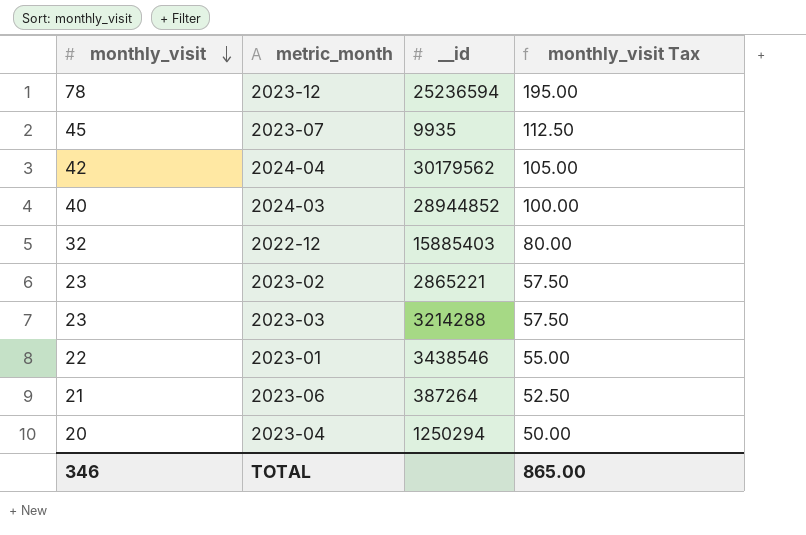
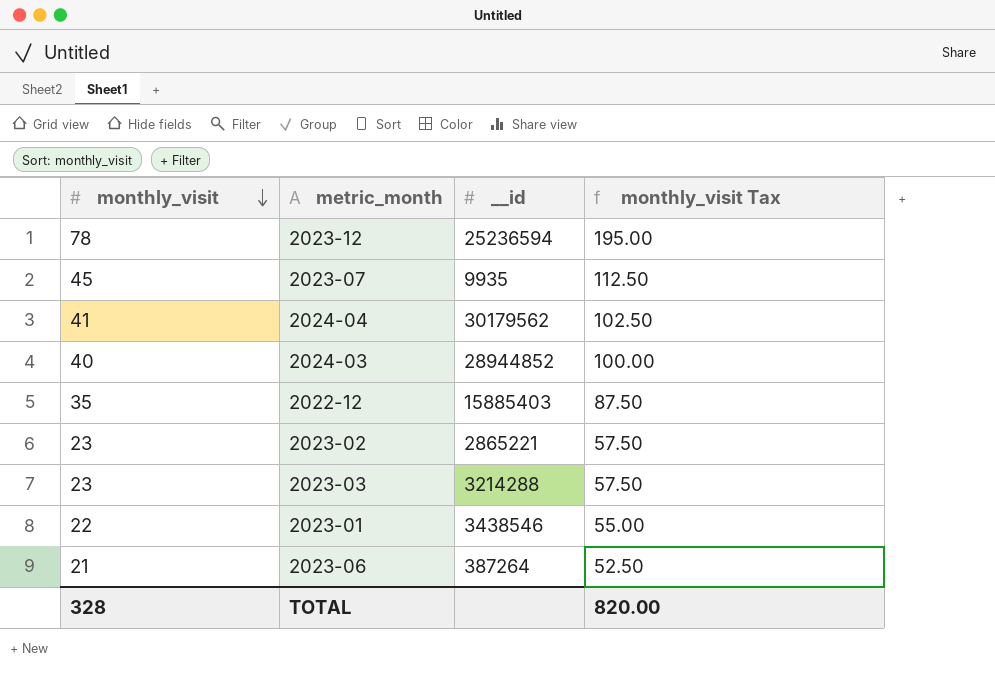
row 2023-04: 20 | 1250294 | 50.00 -> none
2024-04 | monthly_visit: 42 -> 41
2024-04 | monthly_visit Tax: 105.00 -> 102.50
2022-12 | monthly_visit: 32 -> 35
2022-12 | monthly_visit Tax: 80.00 -> 87.50
TOTAL | monthly_visit: 346 -> 328
TOTAL | monthly_visit Tax: 865.00 -> 820.00

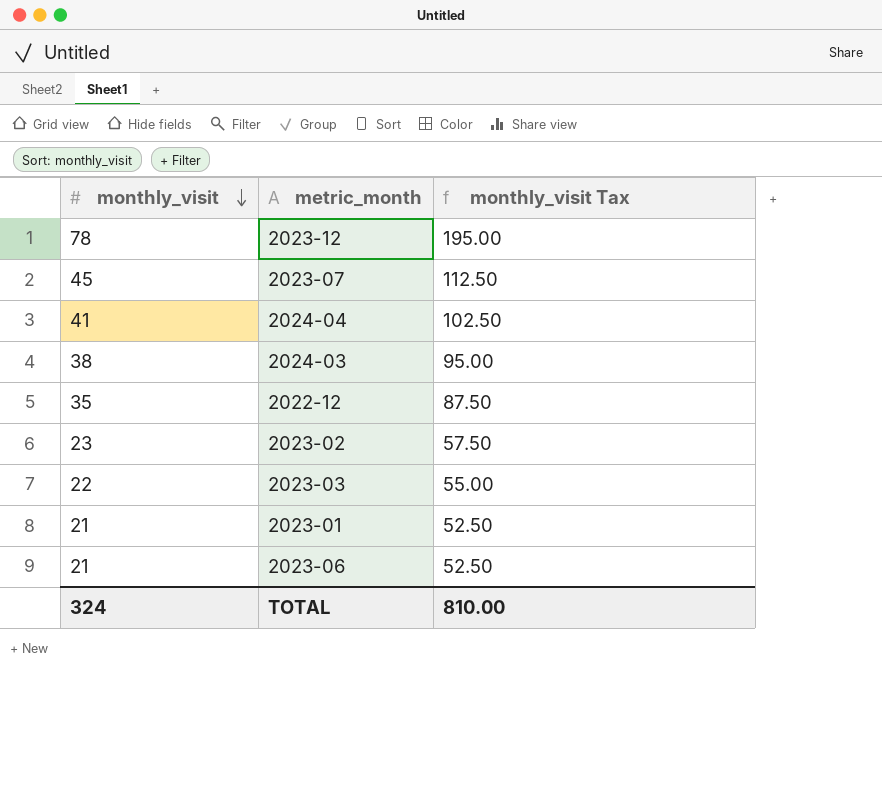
column __id | position: 3 -> none
2024-03 | monthly_visit: 40 -> 38
2024-03 | monthly_visit Tax: 100.00 -> 95.00
2023-03 | monthly_visit: 23 -> 22
2023-03 | monthly_visit Tax: 57.50 -> 55.00
2023-01 | monthly_visit: 22 -> 21
2023-01 | monthly_visit Tax: 55.00 -> 52.50
TOTAL | monthly_visit: 328 -> 324
TOTAL | monthly_visit Tax: 820.00 -> 810.00

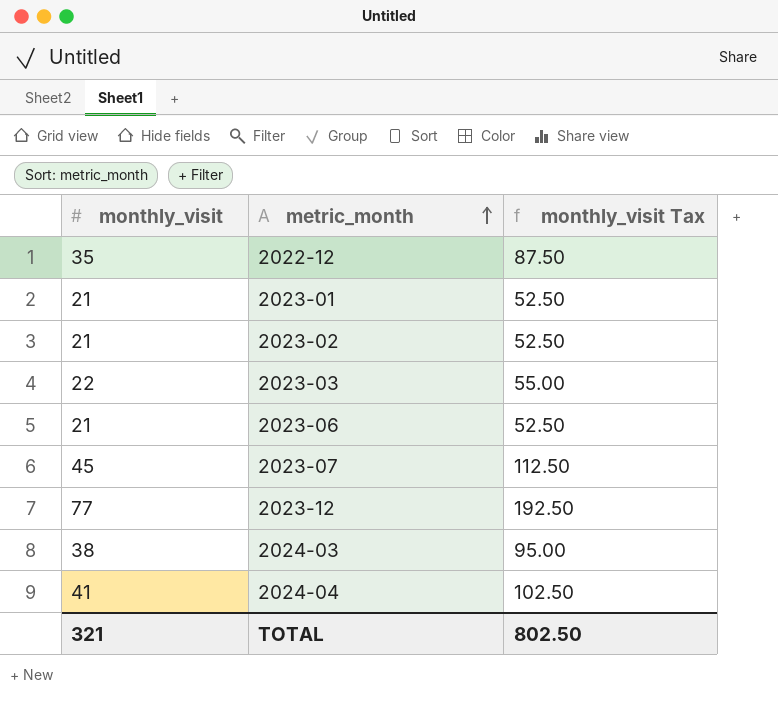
row order: monthly_visit descending -> metric_month ascending
2023-02 | monthly_visit: 23 -> 21
2023-02 | monthly_visit Tax: 57.50 -> 52.50
2023-12 | monthly_visit: 78 -> 77
2023-12 | monthly_visit Tax: 195.00 -> 192.50
TOTAL | monthly_visit: 324 -> 321
TOTAL | monthly_visit Tax: 810.00 -> 802.50

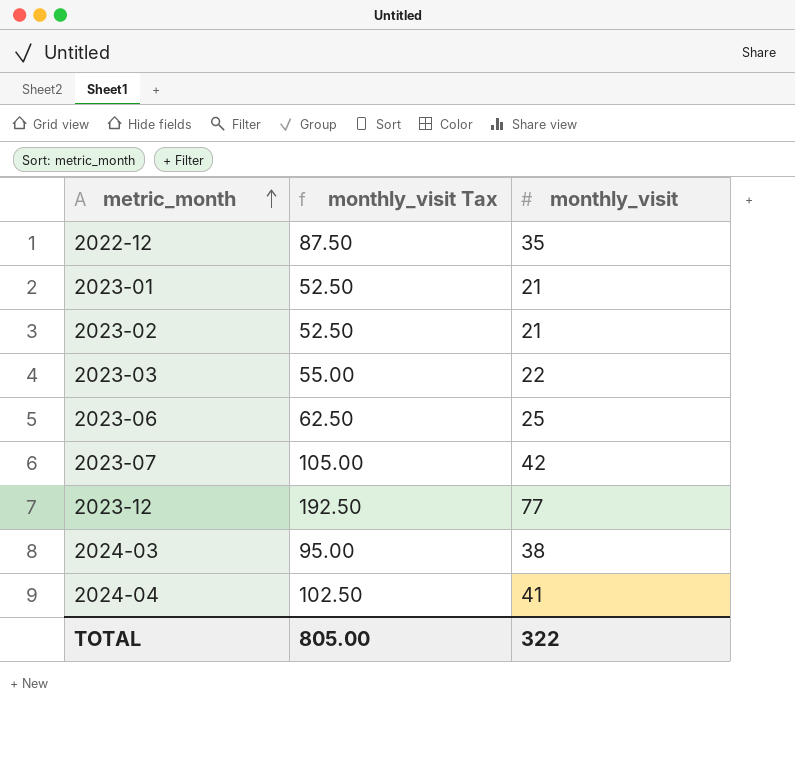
column monthly_visit | position: 1 -> 3
2023-06 | monthly_visit Tax: 52.50 -> 62.50
2023-06 | monthly_visit: 21 -> 25
2023-07 | monthly_visit Tax: 112.50 -> 105.00
2023-07 | monthly_visit: 45 -> 42
TOTAL | monthly_visit Tax: 802.50 -> 805.00
TOTAL | monthly_visit: 321 -> 322

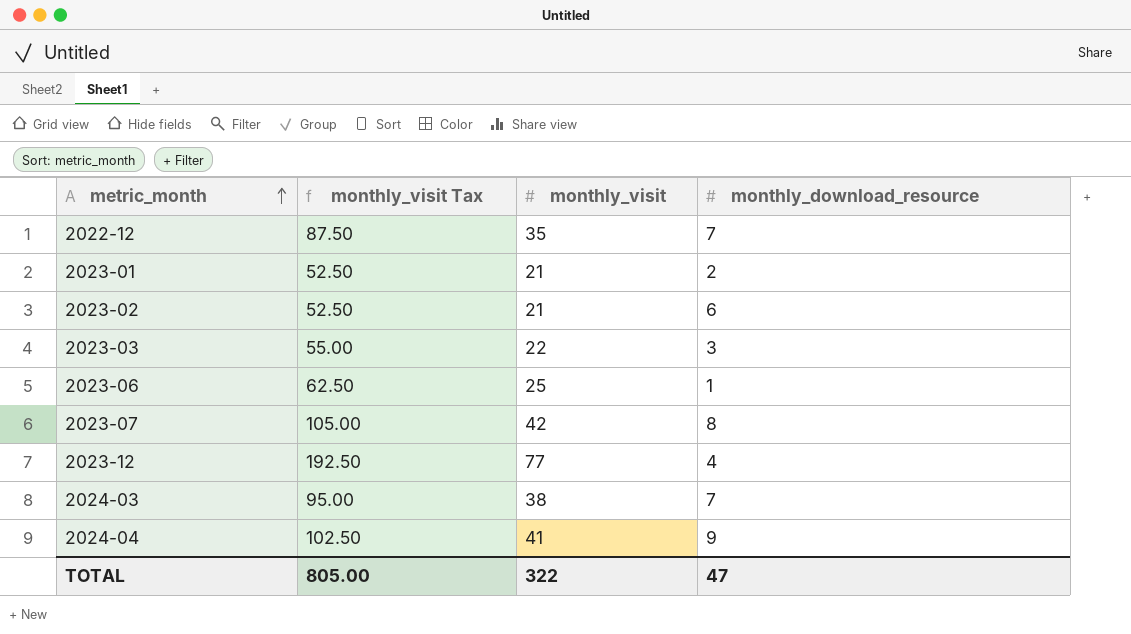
column monthly_download_resource | position: none -> 4

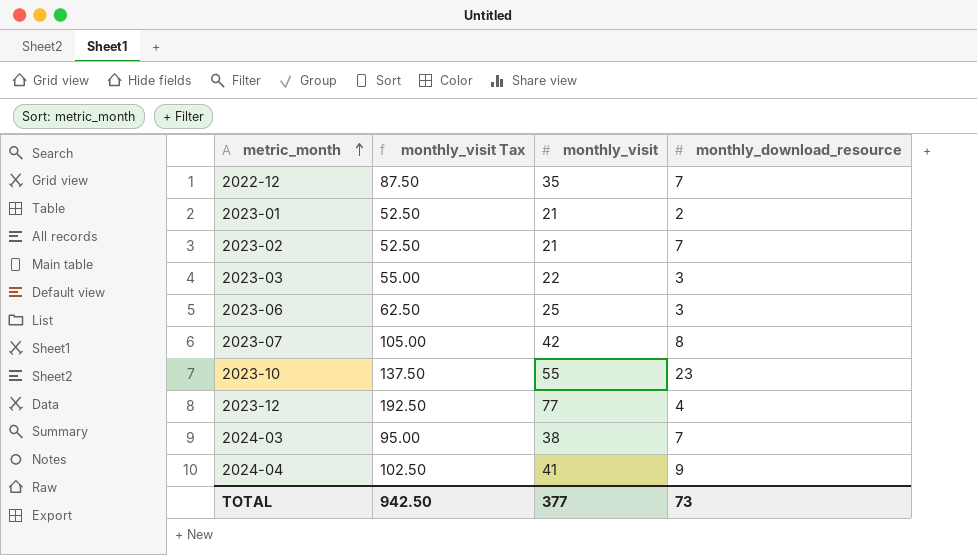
2023-02 | monthly_download_resource: 6 -> 7
2023-06 | monthly_download_resource: 1 -> 3
row 2023-10: none -> 137.50 | 55 | 23
TOTAL | monthly_visit Tax: 805.00 -> 942.50
TOTAL | monthly_visit: 322 -> 377
TOTAL | monthly_download_resource: 47 -> 73

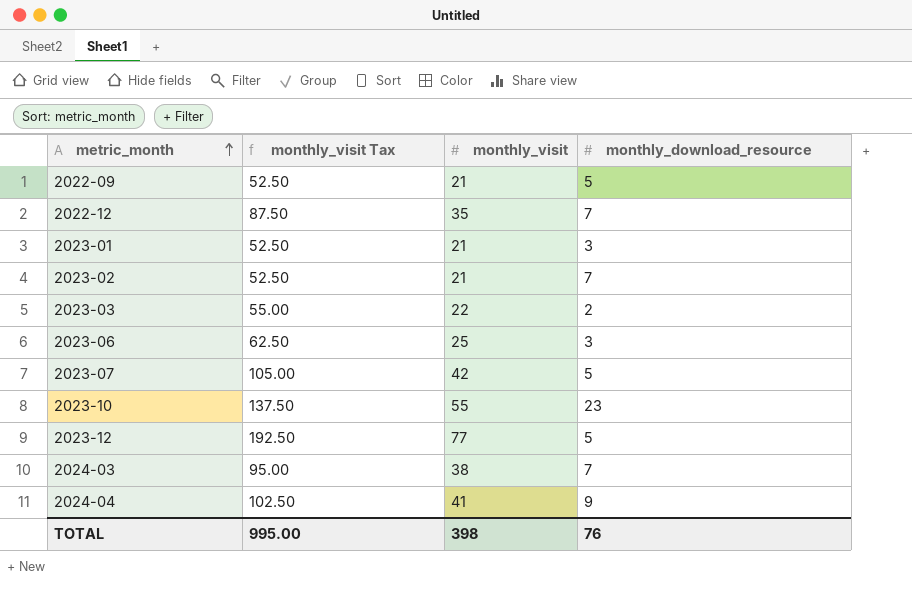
row 2022-09: none -> 52.50 | 21 | 5
2023-01 | monthly_download_resource: 2 -> 3
2023-03 | monthly_download_resource: 3 -> 2
2023-07 | monthly_download_resource: 8 -> 5
2023-12 | monthly_download_resource: 4 -> 5
TOTAL | monthly_visit Tax: 942.50 -> 995.00
TOTAL | monthly_visit: 377 -> 398
TOTAL | monthly_download_resource: 73 -> 76

